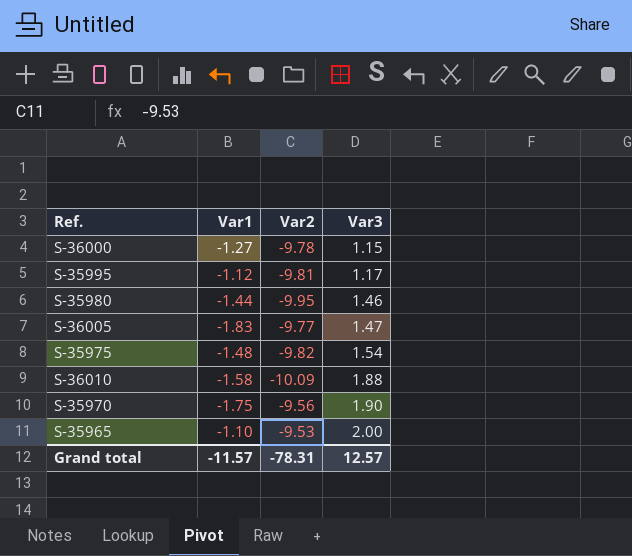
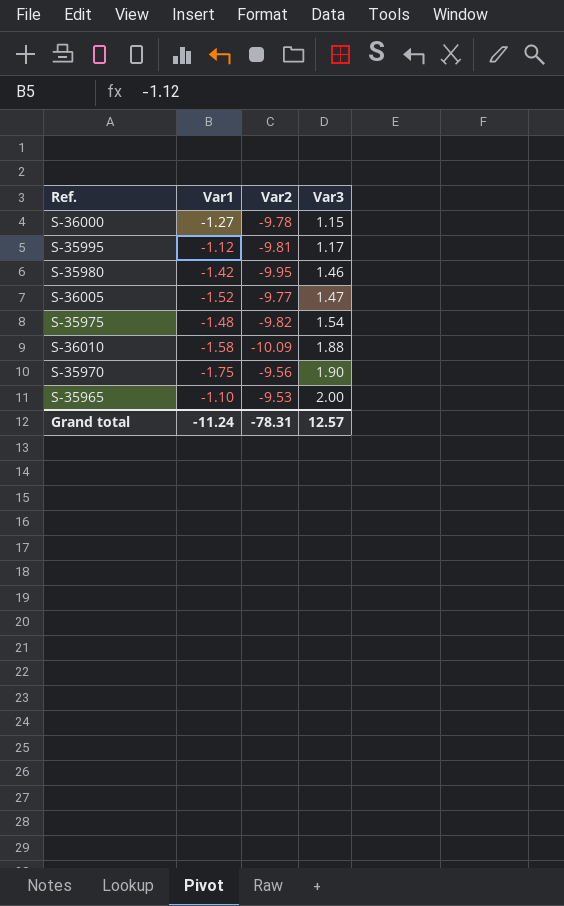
S-35980 | Var1: -1.44 -> -1.42
S-36005 | Var1: -1.83 -> -1.52
Grand total | Var1: -11.57 -> -11.24

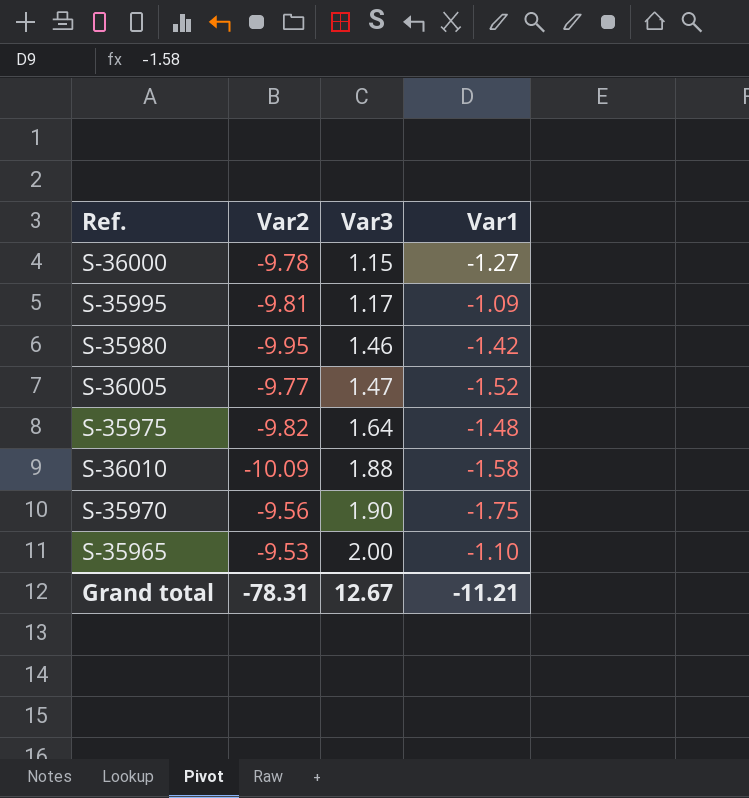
column Var1 | position: 2 -> 4
S-35995 | Var1: -1.12 -> -1.09
S-35975 | Var3: 1.54 -> 1.64
Grand total | Var3: 12.57 -> 12.67
Grand total | Var1: -11.24 -> -11.21

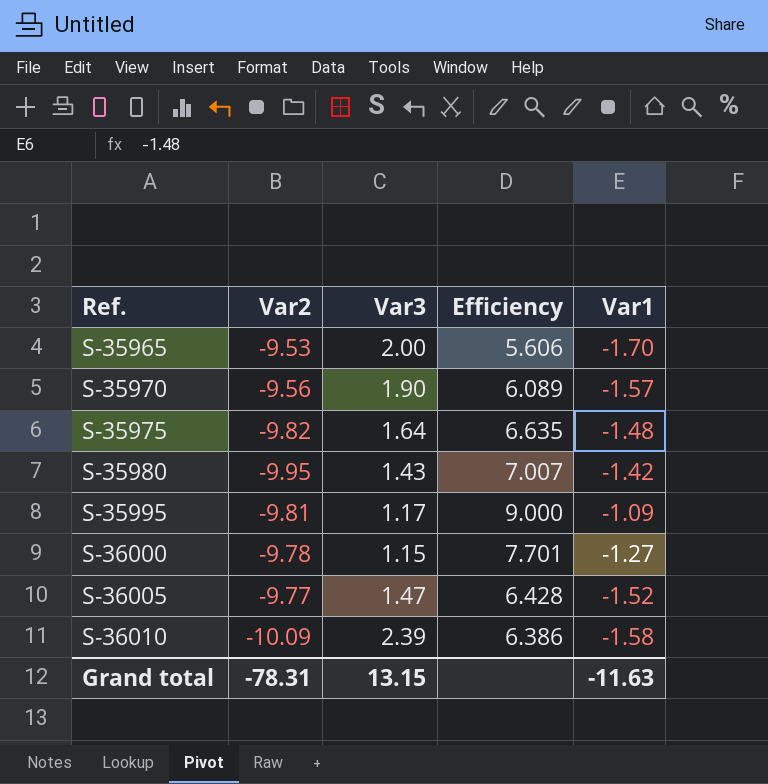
row order: Var3 ascending -> Ref. ascending
column Efficiency | formula: none -> [Var2] / [Var1]
S-35965 | Var1: -1.10 -> -1.70
S-35970 | Var1: -1.75 -> -1.57
S-35980 | Var3: 1.46 -> 1.43
S-36010 | Var3: 1.88 -> 2.39
Grand total | Var3: 12.67 -> 13.15
Grand total | Var1: -11.21 -> -11.63

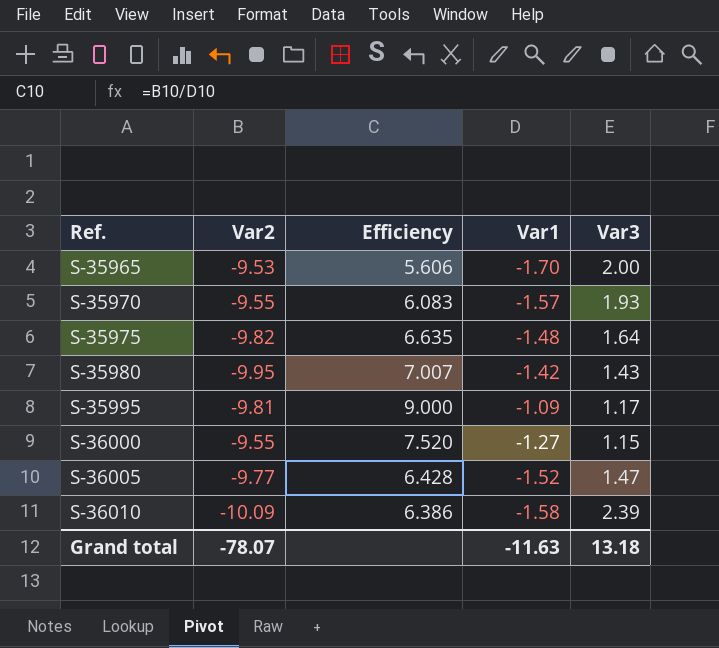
column Var3 | position: 3 -> 5
S-35970 | Var2: -9.56 -> -9.55
S-35970 | Efficiency: 6.089 -> 6.083
S-35970 | Var3: 1.90 -> 1.93
S-36000 | Var2: -9.78 -> -9.55
S-36000 | Efficiency: 7.701 -> 7.520
Grand total | Var2: -78.31 -> -78.07
Grand total | Var3: 13.15 -> 13.18

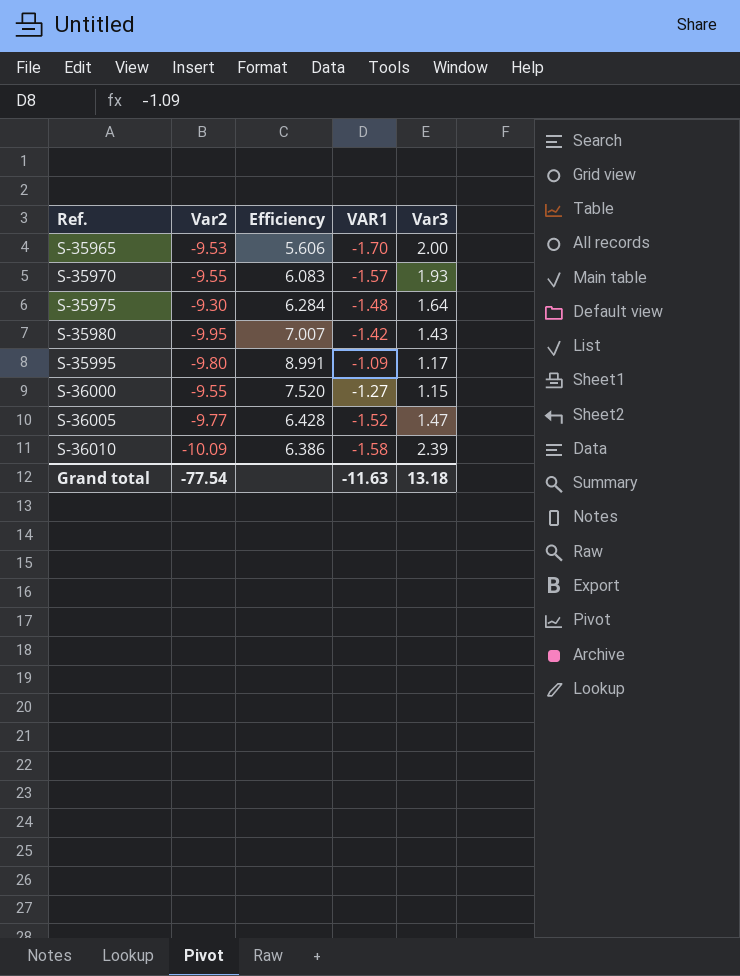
column name: Var1 -> VAR1
S-35975 | Var2: -9.82 -> -9.30
S-35975 | Efficiency: 6.635 -> 6.284
S-35995 | Var2: -9.81 -> -9.80
S-35995 | Efficiency: 9.000 -> 8.991
Grand total | Var2: -78.07 -> -77.54

